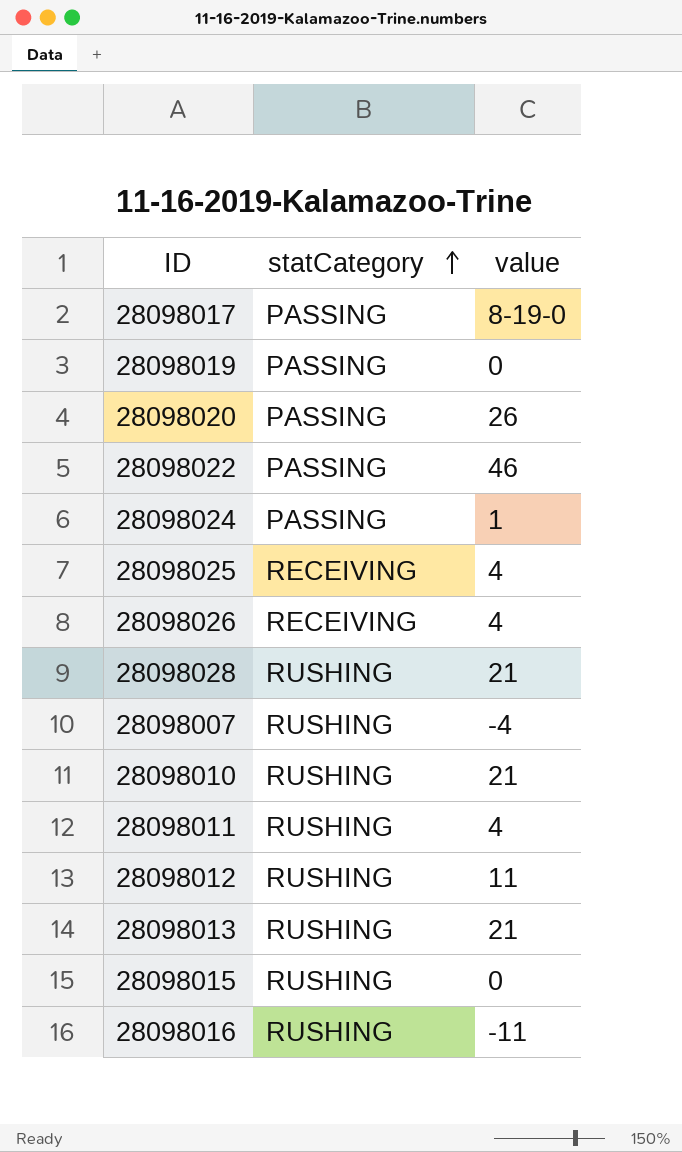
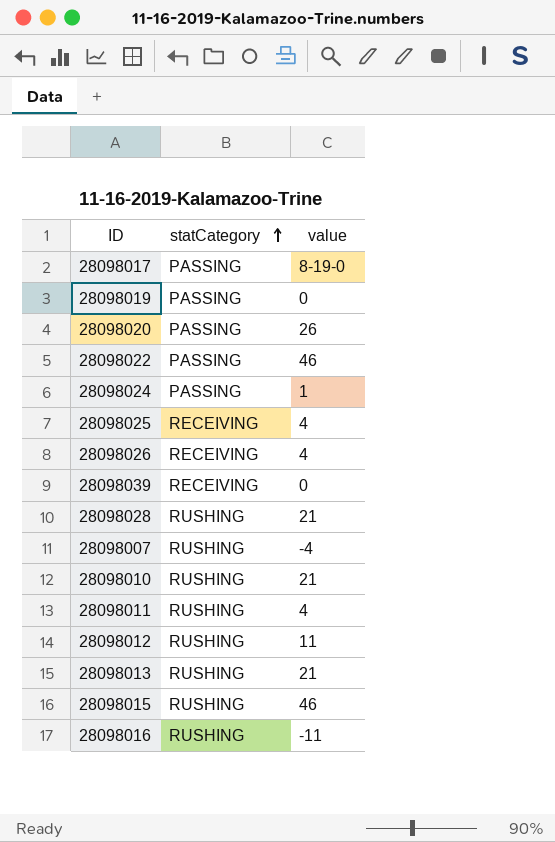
row 28098039: none -> RECEIVING | 0
28098015 | value: 0 -> 46

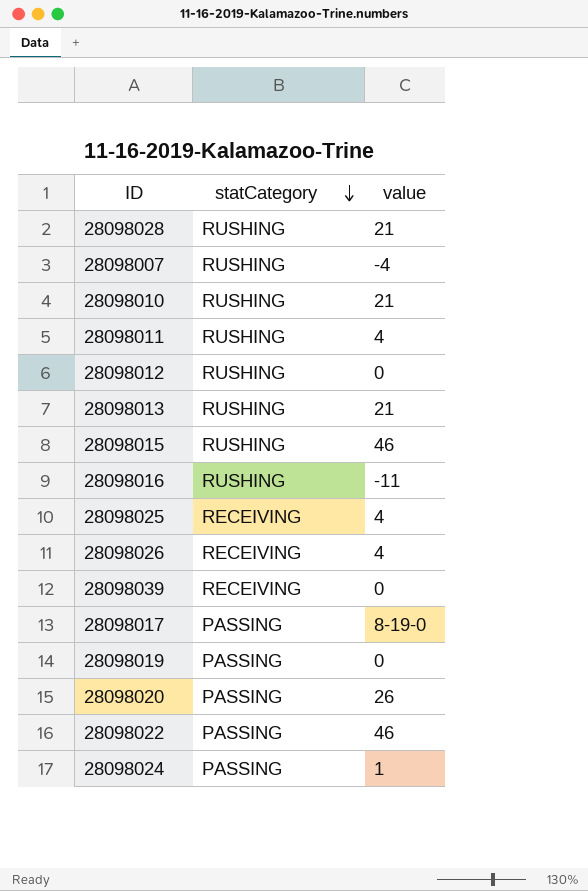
row order: statCategory ascending -> statCategory descending
28098012 | value: 11 -> 0

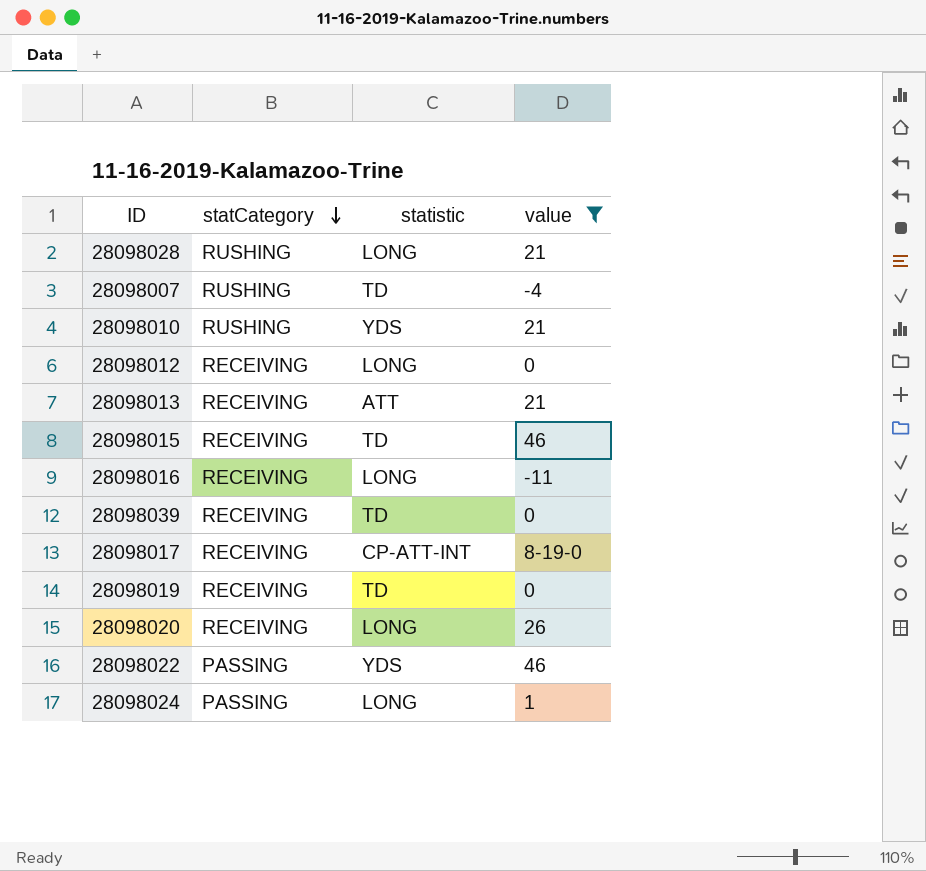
filter: none -> value != 4
column statistic | position: none -> 3
28098012 | statCategory: RUSHING -> RECEIVING
28098013 | statCategory: RUSHING -> RECEIVING
28098015 | statCategory: RUSHING -> RECEIVING
28098016 | statCategory: RUSHING -> RECEIVING
28098017 | statCategory: PASSING -> RECEIVING
28098019 | statCategory: PASSING -> RECEIVING
28098020 | statCategory: PASSING -> RECEIVING

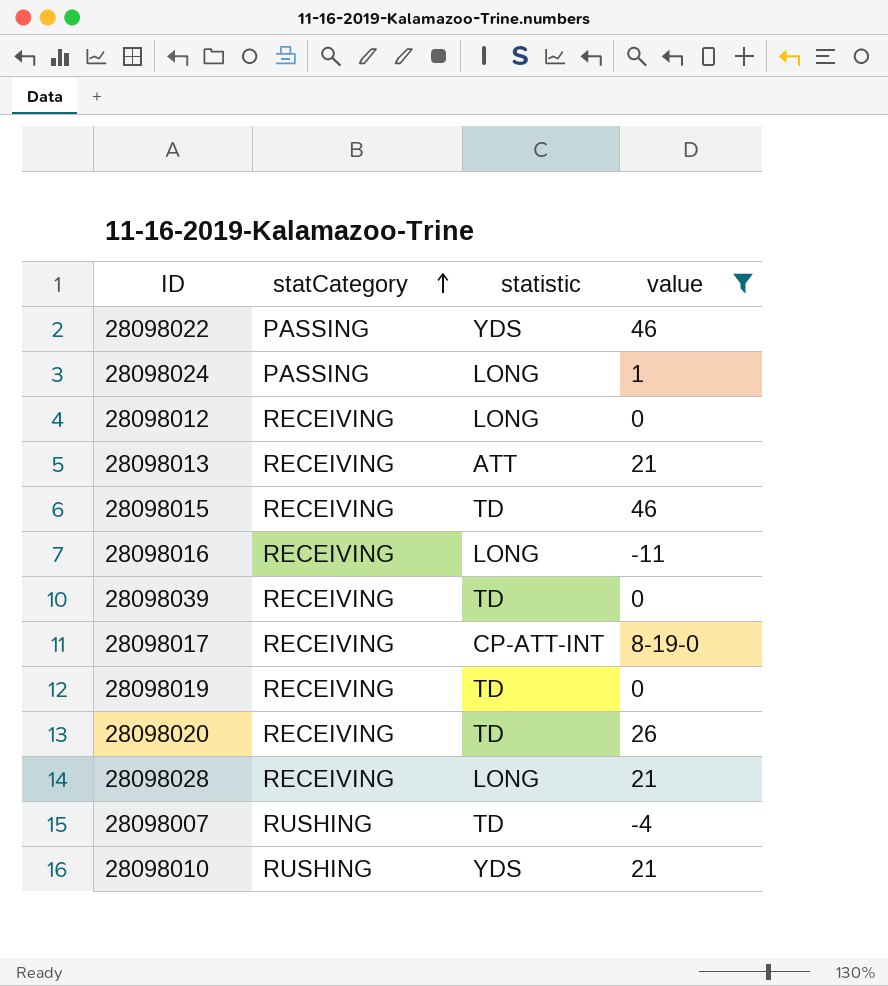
row order: statCategory descending -> statCategory ascending
28098020 | statistic: LONG -> TD
28098028 | statCategory: RUSHING -> RECEIVING

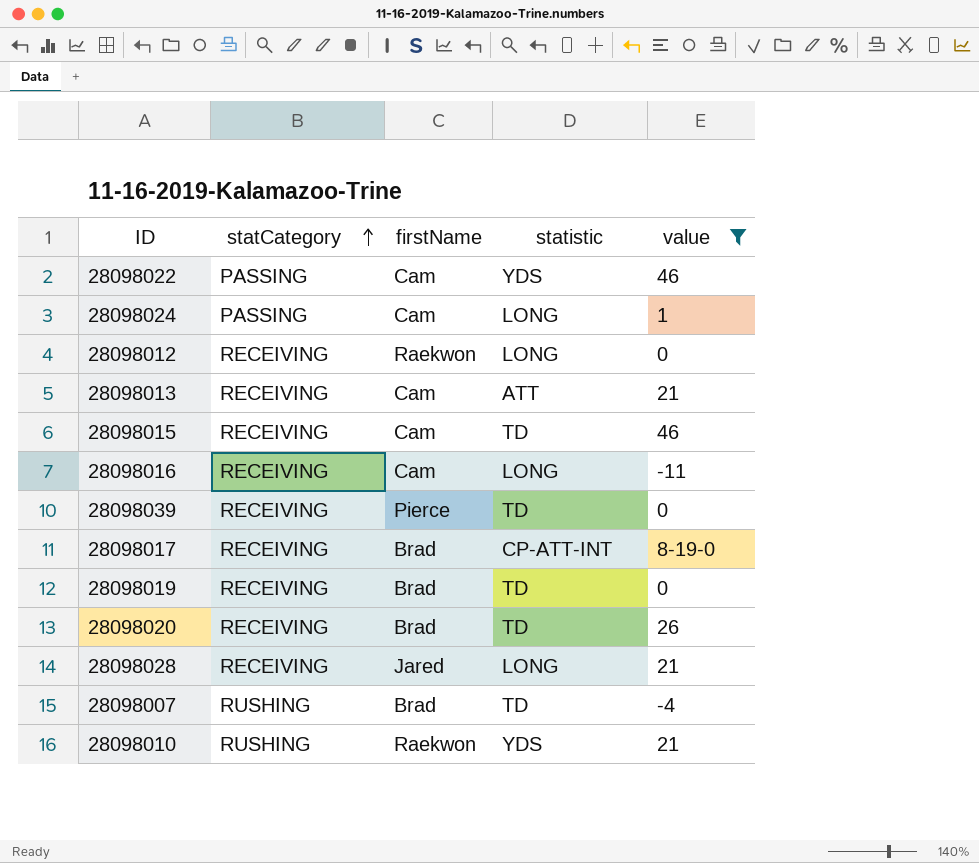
column firstName | position: none -> 3

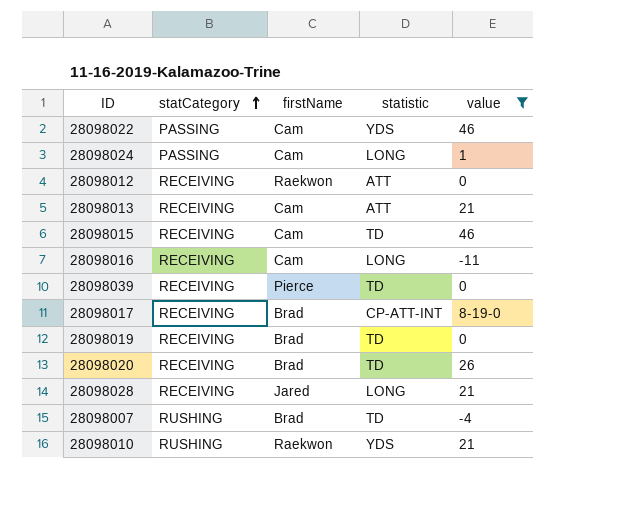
28098012 | statistic: LONG -> ATT

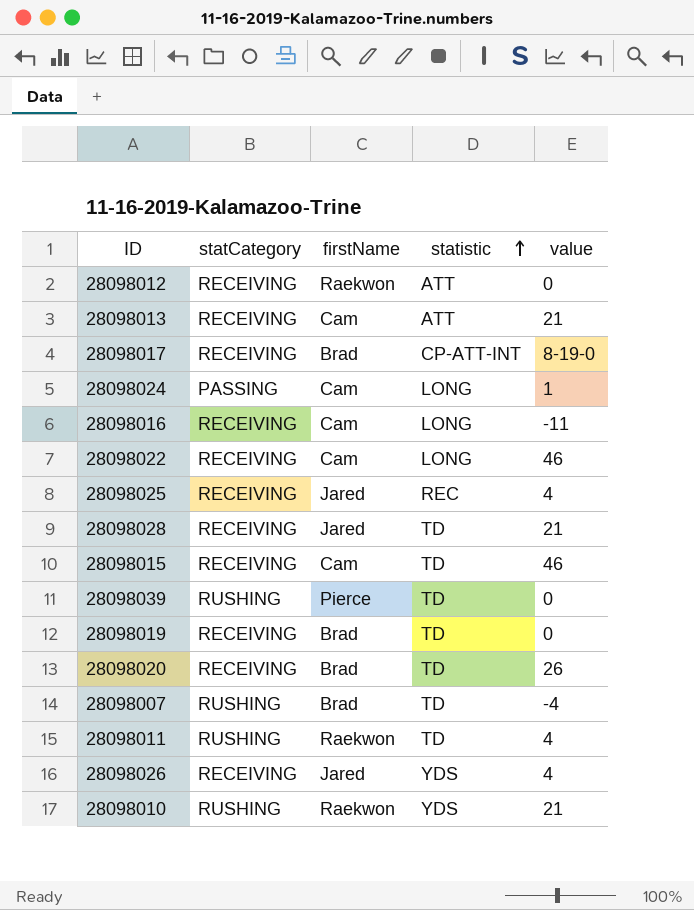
filter: value != 4 -> none
row order: statCategory ascending -> statistic ascending
28098022 | statCategory: PASSING -> RECEIVING
28098022 | statistic: YDS -> LONG
28098028 | statistic: LONG -> TD
28098039 | statCategory: RECEIVING -> RUSHING

